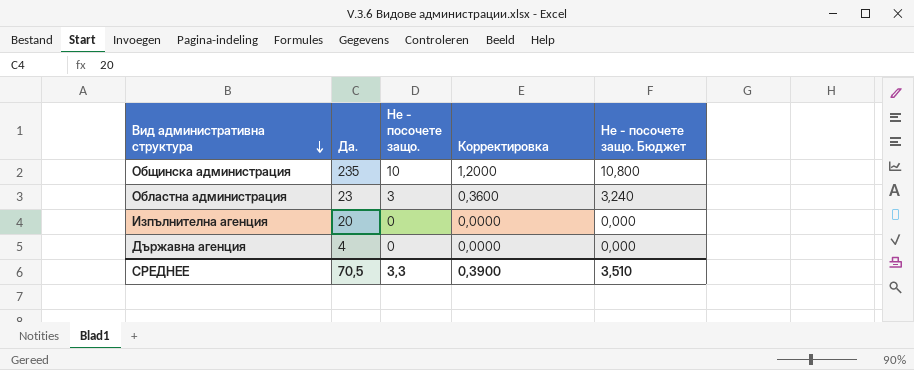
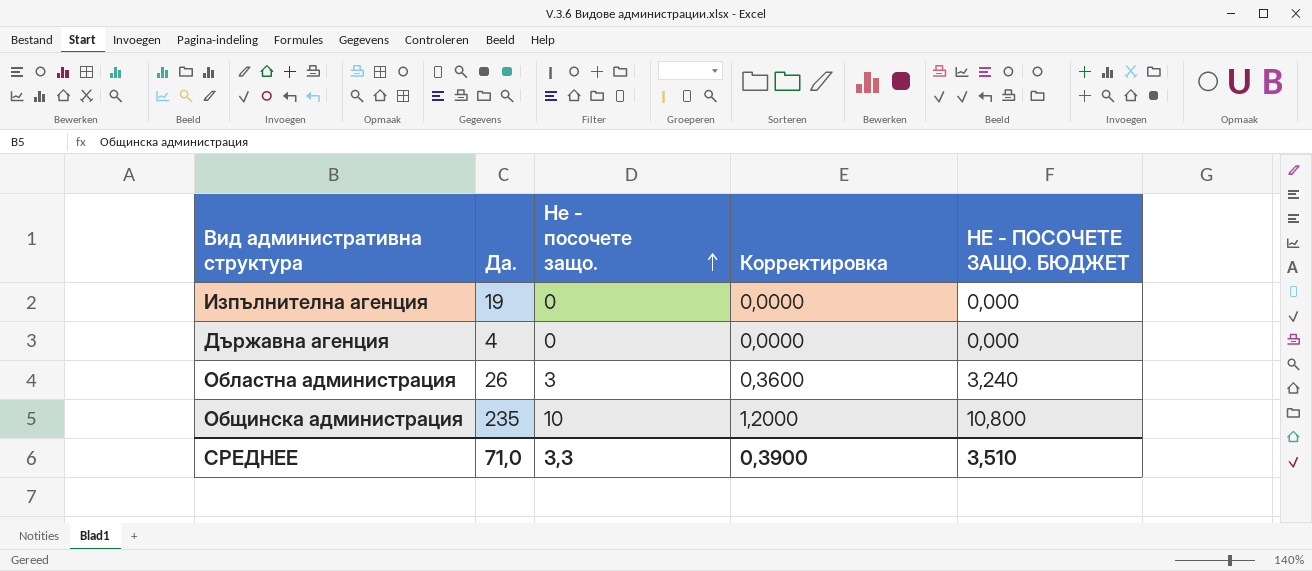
row order: Вид административна структура descending -> Не - посочете защо. ascending
column name: Не - посочете защо. Бюджет -> НЕ - ПОСОЧЕТЕ ЗАЩО. БЮДЖЕТ
Изпълнителна агенция | Да.: 20 -> 19
Областна администрация | Да.: 23 -> 26
СРЕДНЕЕ | Да.: 70,5 -> 71,0

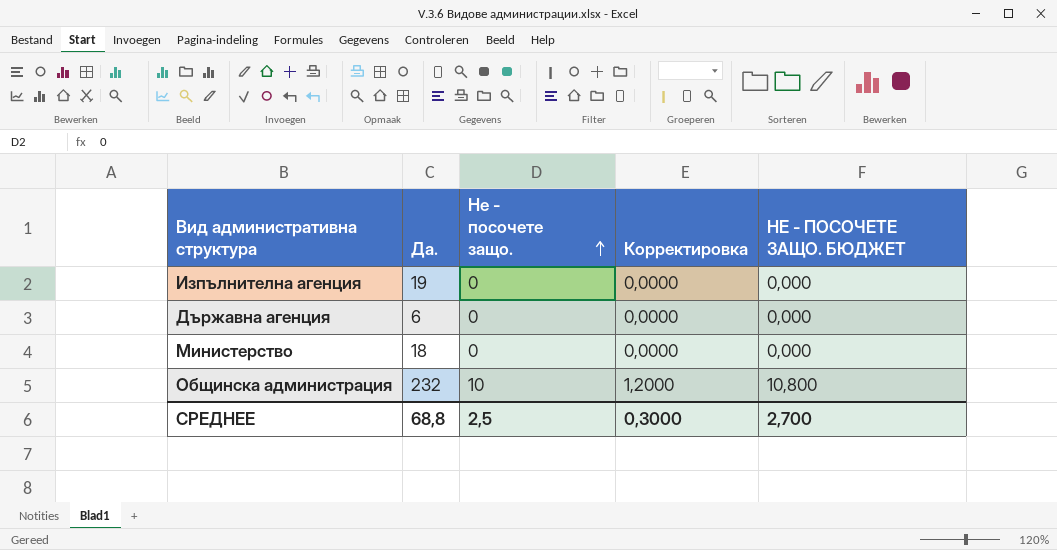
row Областна администрация: 26 | 3 | 0,3600 | 3,240 -> none
Държавна агенция | Да.: 4 -> 6
row Министерство: none -> 18 | 0 | 0,0000 | 0,000
Общинска администрация | Да.: 235 -> 232
СРЕДНЕЕ | Да.: 71,0 -> 68,8
СРЕДНЕЕ | Не - посочете защо.: 3,3 -> 2,5
СРЕДНЕЕ | Корректировка: 0,3900 -> 0,3000
СРЕДНЕЕ | НЕ - ПОСОЧЕТЕ ЗАЩО. БЮДЖЕТ: 3,510 -> 2,700

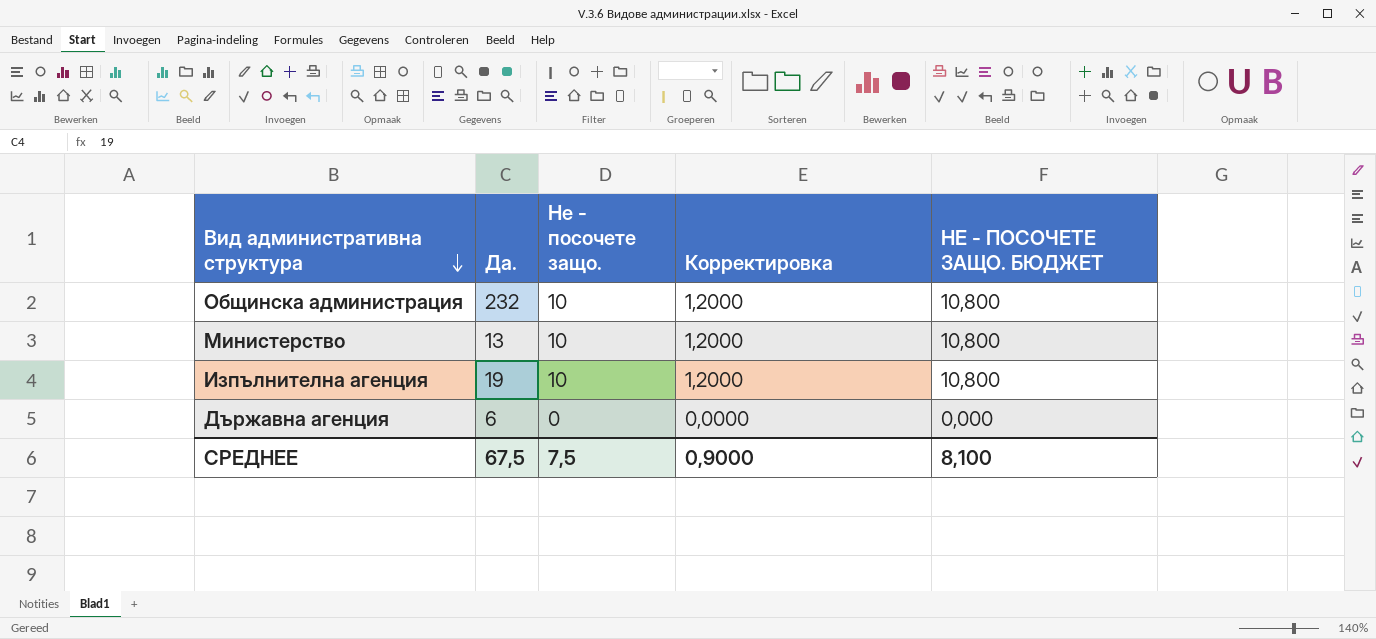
row order: Не - посочете защо. ascending -> Вид административна структура descending
Министерство | Да.: 18 -> 13
Министерство | Не - посочете защо.: 0 -> 10
Министерство | Корректировка: 0,0000 -> 1,2000
Министерство | НЕ - ПОСОЧЕТЕ ЗАЩО. БЮДЖЕТ: 0,000 -> 10,800
Изпълнителна агенция | Не - посочете защо.: 0 -> 10
Изпълнителна агенция | Корректировка: 0,0000 -> 1,2000
Изпълнителна агенция | НЕ - ПОСОЧЕТЕ ЗАЩО. БЮДЖЕТ: 0,000 -> 10,800
СРЕДНЕЕ | Да.: 68,8 -> 67,5
СРЕДНЕЕ | Не - посочете защо.: 2,5 -> 7,5
СРЕДНЕЕ | Корректировка: 0,3000 -> 0,9000
СРЕДНЕЕ | НЕ - ПОСОЧЕТЕ ЗАЩО. БЮДЖЕТ: 2,700 -> 8,100

